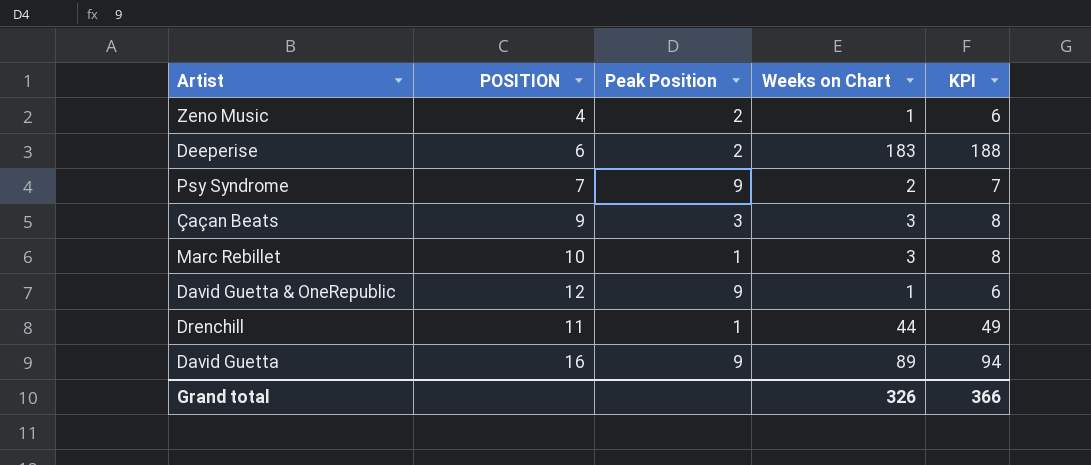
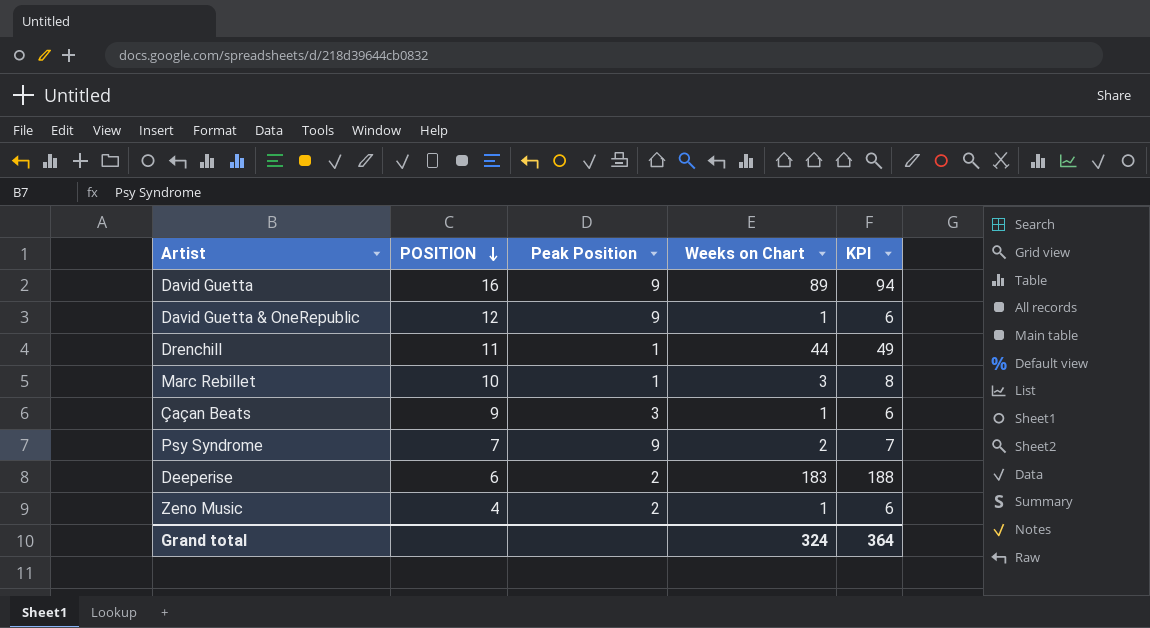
row order: none -> POSITION descending
Çaçan Beats | Weeks on Chart: 3 -> 1
Çaçan Beats | KPI: 8 -> 6
Grand total | Weeks on Chart: 326 -> 324
Grand total | KPI: 366 -> 364

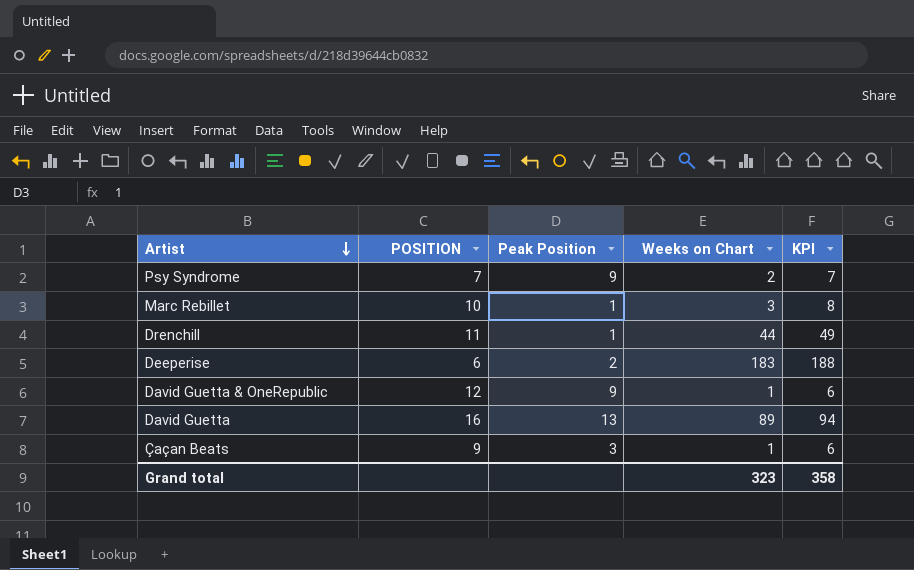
row order: POSITION descending -> Artist descending
row Zeno Music: 4 | 2 | 1 | 6 -> none
David Guetta | Peak Position: 9 -> 13
Grand total | Weeks on Chart: 324 -> 323
Grand total | KPI: 364 -> 358

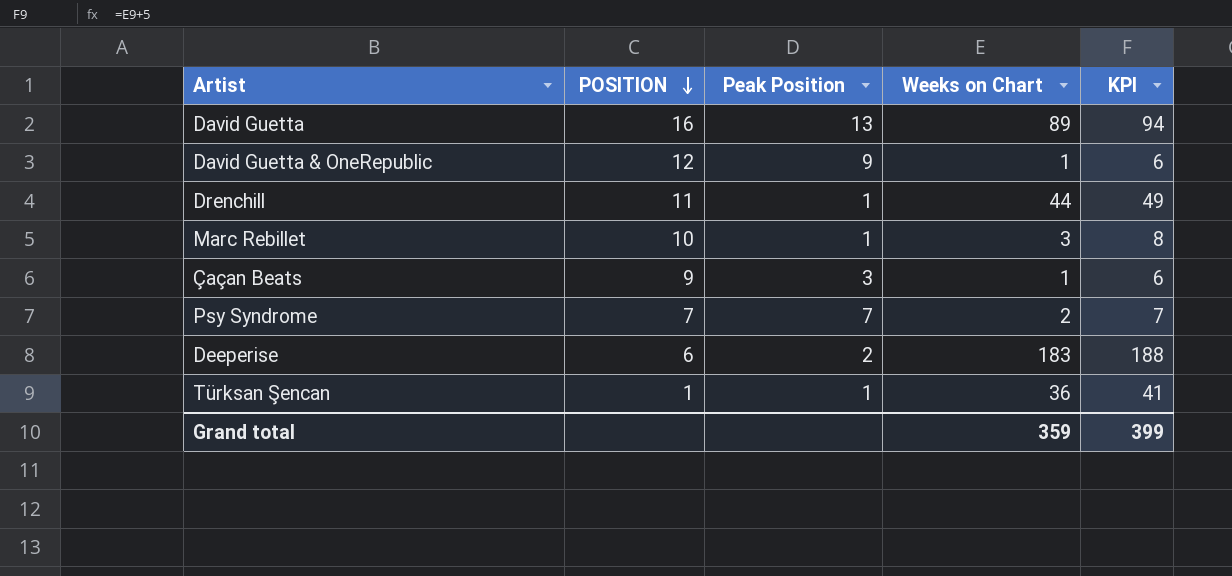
row order: Artist descending -> POSITION descending
Psy Syndrome | Peak Position: 9 -> 7
row Türksan Şencan: none -> 1 | 1 | 36 | 41
Grand total | Weeks on Chart: 323 -> 359
Grand total | KPI: 358 -> 399

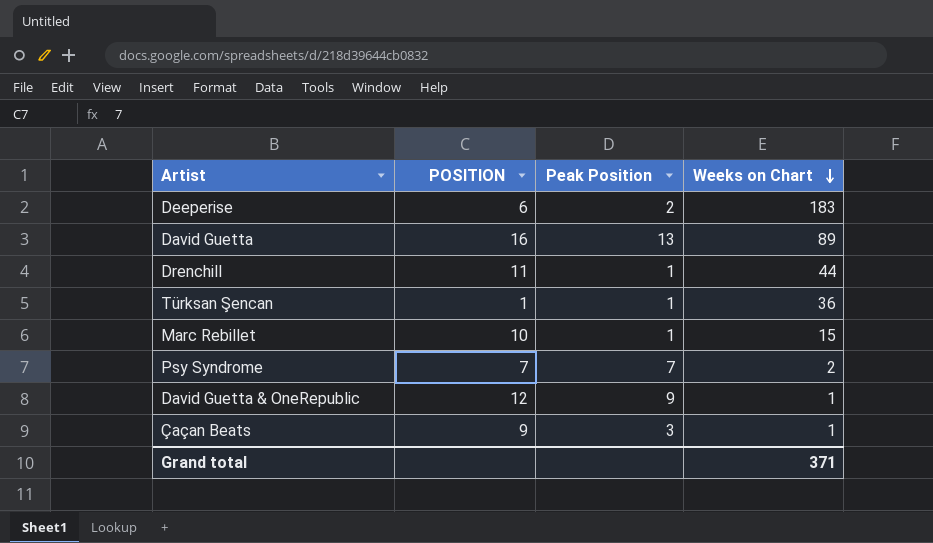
row order: POSITION descending -> Weeks on Chart descending
column KPI | formula: [Weeks on Chart] + 5 -> none
Marc Rebillet | Weeks on Chart: 3 -> 15
Grand total | Weeks on Chart: 359 -> 371

